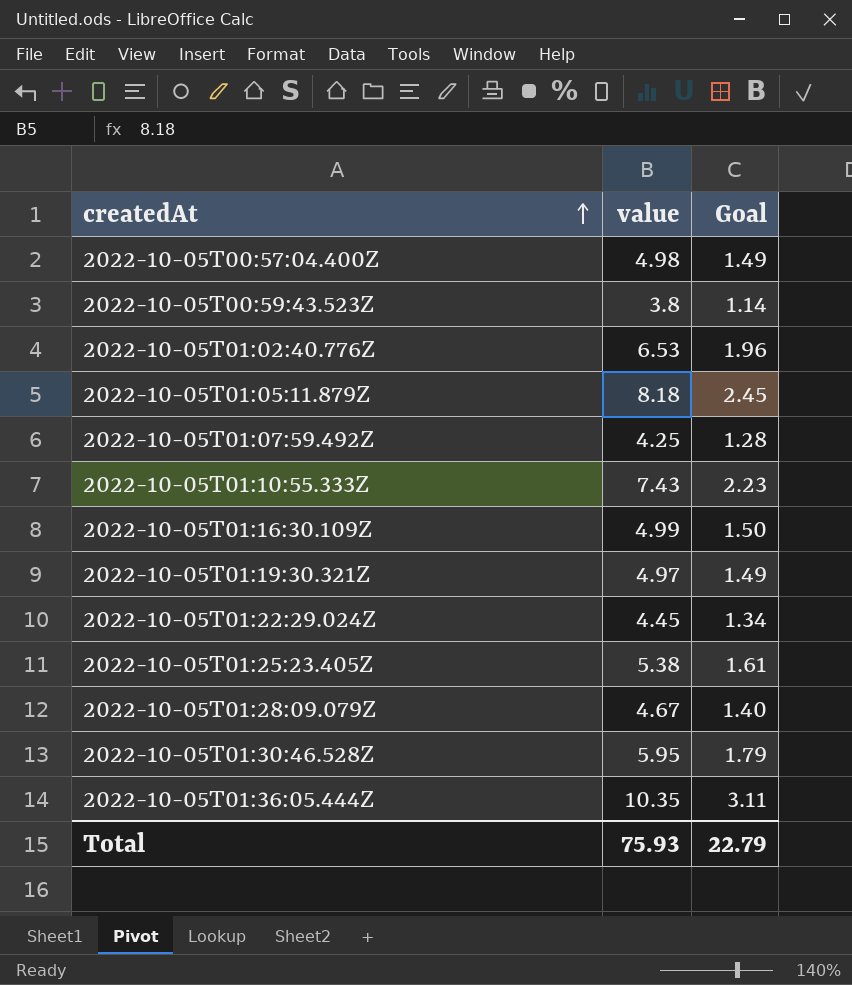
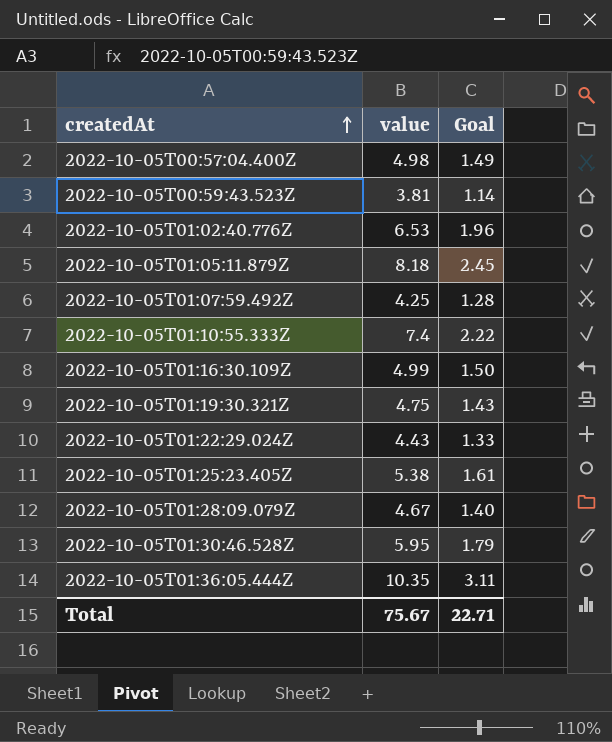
2022-10-05T00:59:43.523Z | value: 3.8 -> 3.81
2022-10-05T01:10:55.333Z | value: 7.43 -> 7.4
2022-10-05T01:10:55.333Z | Goal: 2.23 -> 2.22
2022-10-05T01:19:30.321Z | value: 4.97 -> 4.75
2022-10-05T01:19:30.321Z | Goal: 1.49 -> 1.43
2022-10-05T01:22:29.024Z | value: 4.45 -> 4.43
2022-10-05T01:22:29.024Z | Goal: 1.34 -> 1.33
Total | value: 75.93 -> 75.67
Total | Goal: 22.79 -> 22.71

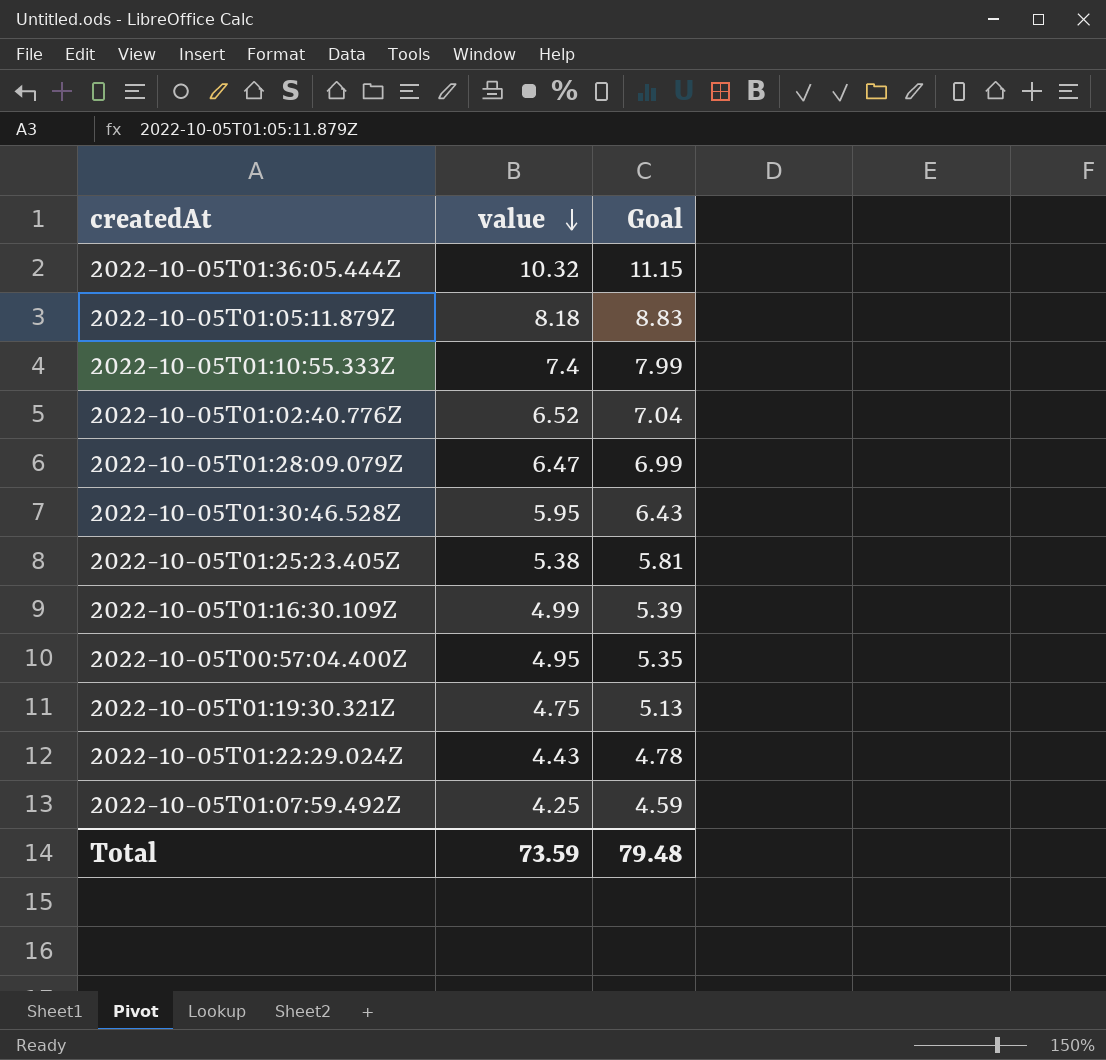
row order: createdAt ascending -> value descending
column Goal | formula: [value] * 0.3 -> [value] * 1.08
row 2022-10-05T00:59:43.523Z: 3.81 | 1.14 -> none
2022-10-05T01:36:05.444Z | value: 10.35 -> 10.32
2022-10-05T01:02:40.776Z | value: 6.53 -> 6.52
2022-10-05T01:28:09.079Z | value: 4.67 -> 6.47
2022-10-05T00:57:04.400Z | value: 4.98 -> 4.95
Total | value: 75.67 -> 73.59
Total | Goal: 22.71 -> 79.48

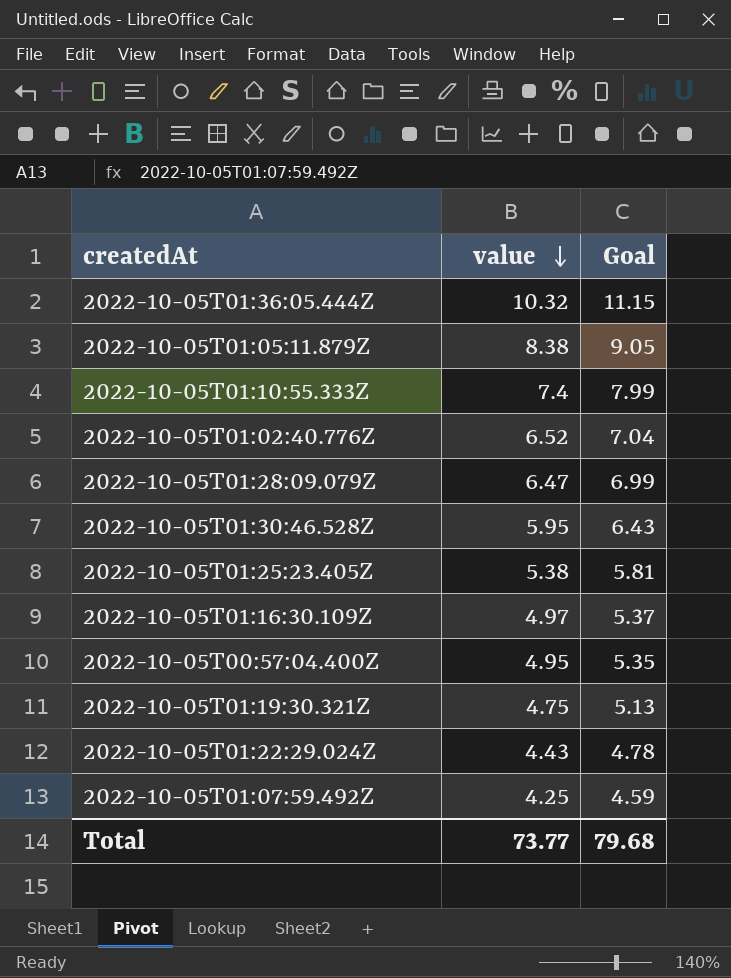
2022-10-05T01:05:11.879Z | value: 8.18 -> 8.38
2022-10-05T01:05:11.879Z | Goal: 8.83 -> 9.05
2022-10-05T01:16:30.109Z | value: 4.99 -> 4.97
2022-10-05T01:16:30.109Z | Goal: 5.39 -> 5.37
Total | value: 73.59 -> 73.77
Total | Goal: 79.48 -> 79.68

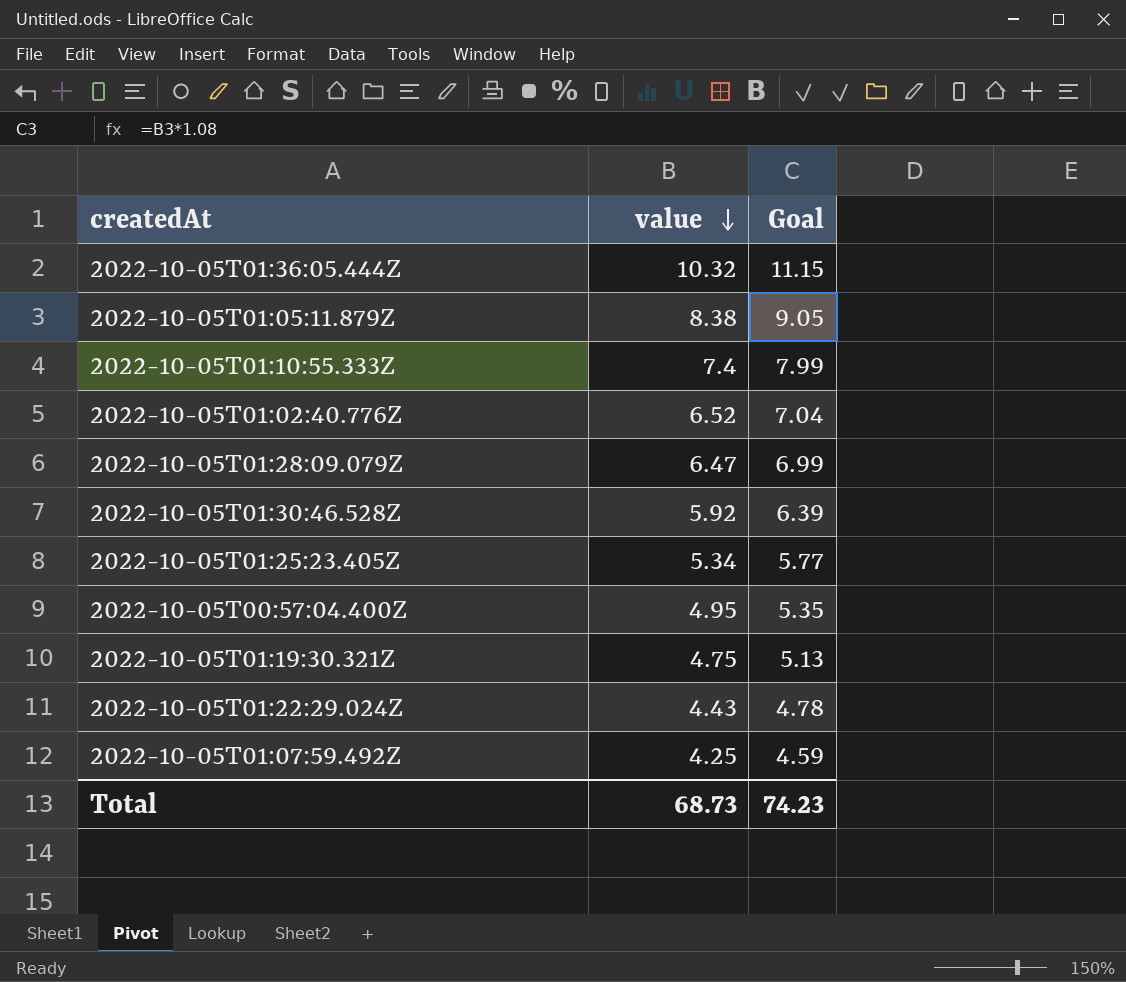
row 2022-10-05T01:16:30.109Z: 4.97 | 5.37 -> none
2022-10-05T01:30:46.528Z | value: 5.95 -> 5.92
2022-10-05T01:30:46.528Z | Goal: 6.43 -> 6.39
2022-10-05T01:25:23.405Z | value: 5.38 -> 5.34
2022-10-05T01:25:23.405Z | Goal: 5.81 -> 5.77
Total | value: 73.77 -> 68.73
Total | Goal: 79.68 -> 74.23

